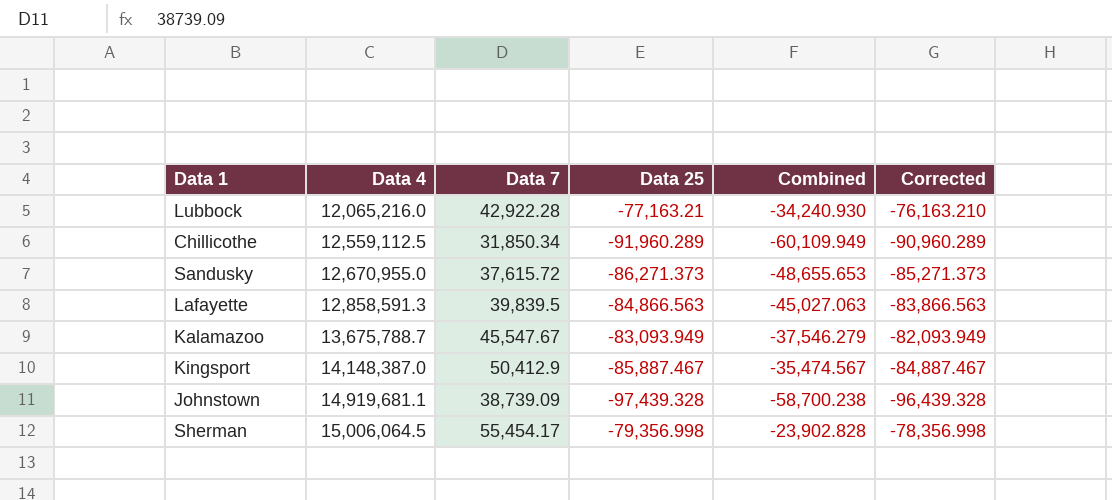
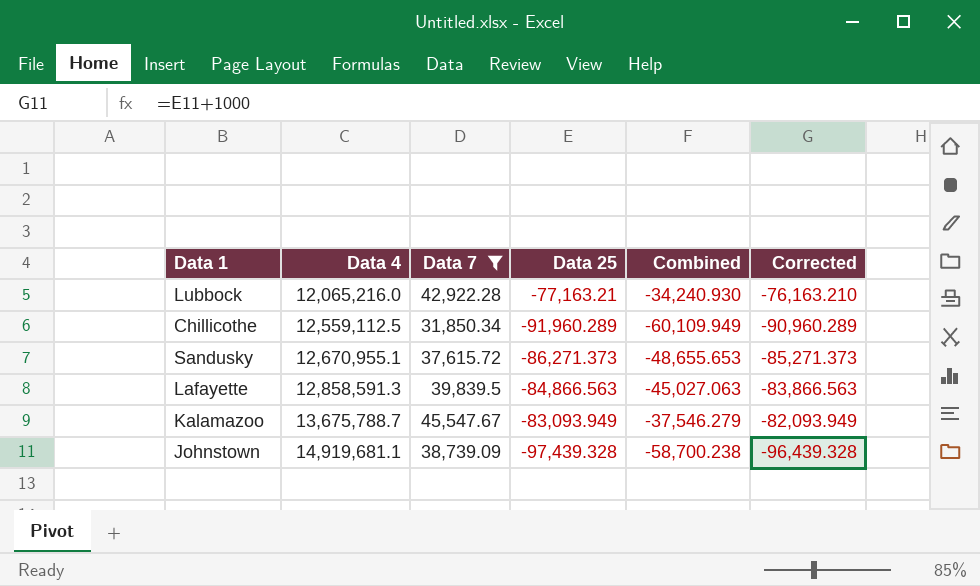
filter: none -> Data 7 <= 45,547.67
Sandusky | Data 4: 12,670,955.0 -> 12,670,955.1

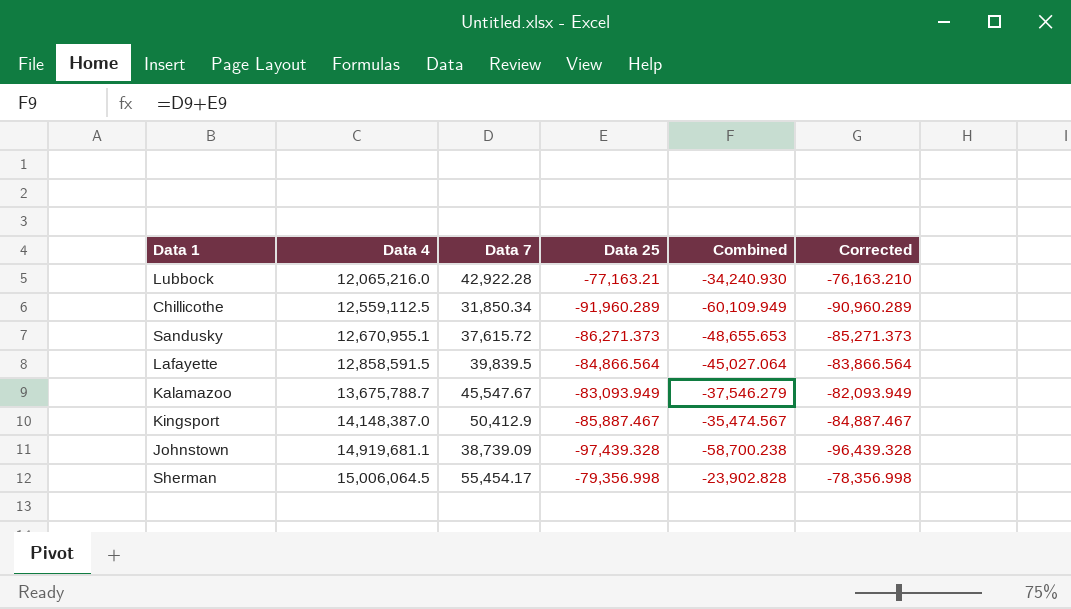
filter: Data 7 <= 45,547.67 -> none
Lafayette | Data 4: 12,858,591.3 -> 12,858,591.5
Lafayette | Data 25: -84,866.563 -> -84,866.564
Lafayette | Combined: -45,027.063 -> -45,027.064
Lafayette | Corrected: -83,866.563 -> -83,866.564

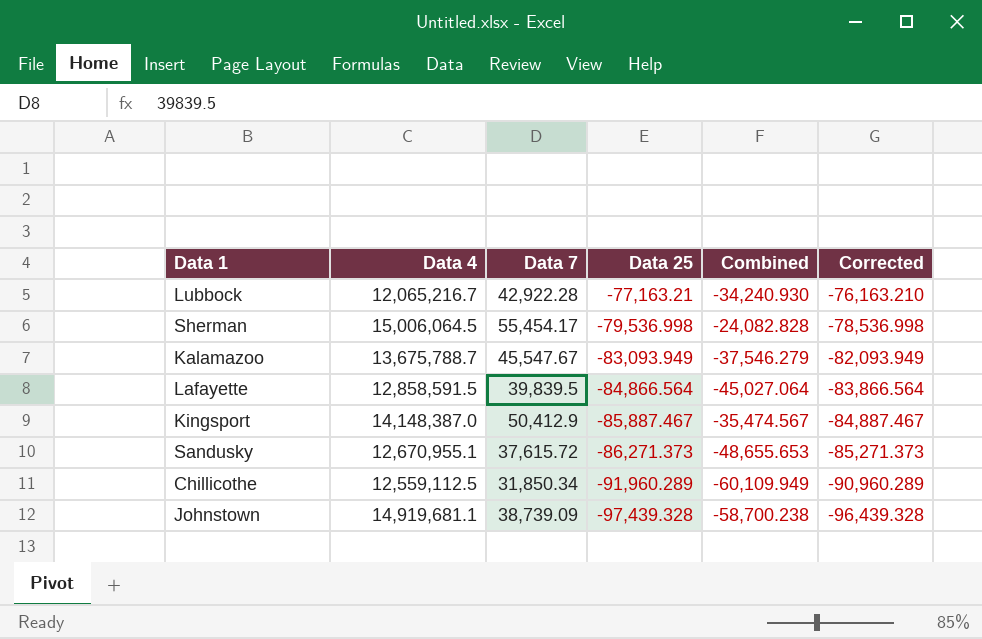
row order: Data 4 ascending -> Data 25 descending
Lubbock | Data 4: 12,065,216.0 -> 12,065,216.7
Sherman | Data 25: -79,356.998 -> -79,536.998
Sherman | Combined: -23,902.828 -> -24,082.828
Sherman | Corrected: -78,356.998 -> -78,536.998

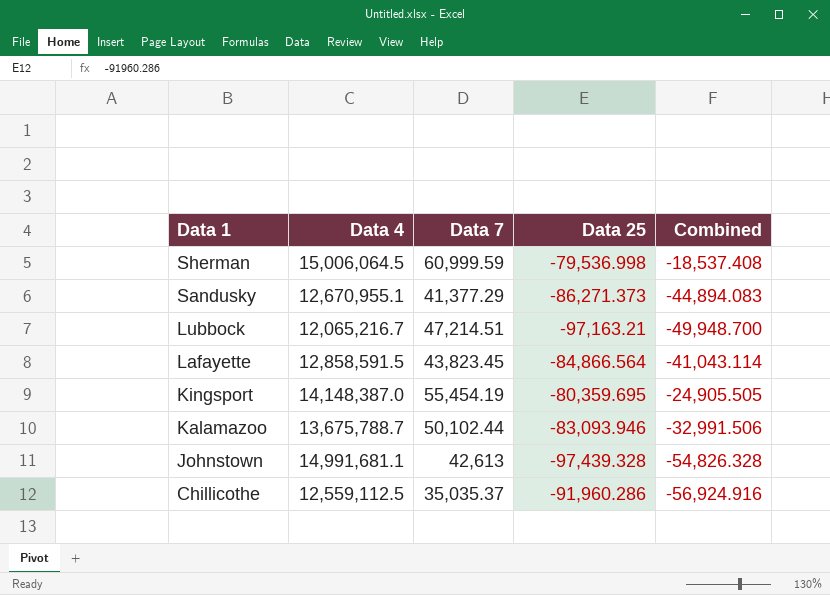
row order: Data 25 descending -> Data 1 descending
column Corrected | formula: [Data 25] + 1000 -> none
Sherman | Data 7: 55,454.17 -> 60,999.59
Sherman | Combined: -24,082.828 -> -18,537.408
Sandusky | Data 7: 37,615.72 -> 41,377.29
Sandusky | Combined: -48,655.653 -> -44,894.083
Lubbock | Data 7: 42,922.28 -> 47,214.51
Lubbock | Data 25: -77,163.21 -> -97,163.21
Lubbock | Combined: -34,240.930 -> -49,948.700
Lafayette | Data 7: 39,839.5 -> 43,823.45
Lafayette | Combined: -45,027.064 -> -41,043.114
Kingsport | Data 7: 50,412.9 -> 55,454.19
Kingsport | Data 25: -85,887.467 -> -80,359.695
Kingsport | Combined: -35,474.567 -> -24,905.505
Kalamazoo | Data 7: 45,547.67 -> 50,102.44
Kalamazoo | Data 25: -83,093.949 -> -83,093.946
Kalamazoo | Combined: -37,546.279 -> -32,991.506
Johnstown | Data 4: 14,919,681.1 -> 14,991,681.1
Johnstown | Data 7: 38,739.09 -> 42,613
Johnstown | Combined: -58,700.238 -> -54,826.328
Chillicothe | Data 7: 31,850.34 -> 35,035.37
Chillicothe | Data 25: -91,960.289 -> -91,960.286
Chillicothe | Combined: -60,109.949 -> -56,924.916

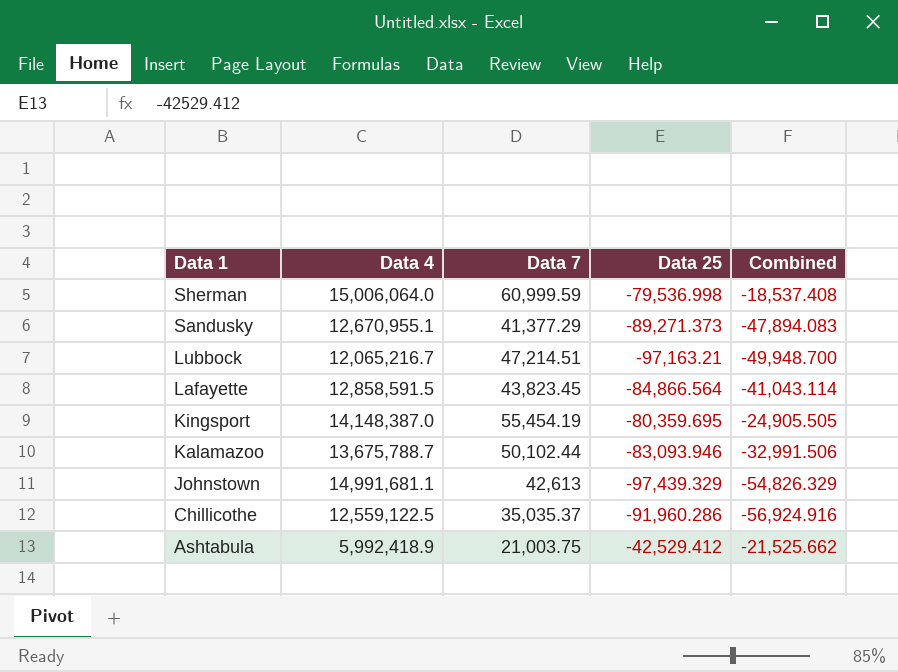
Sherman | Data 4: 15,006,064.5 -> 15,006,064.0
Sandusky | Data 25: -86,271.373 -> -89,271.373
Sandusky | Combined: -44,894.083 -> -47,894.083
Johnstown | Data 25: -97,439.328 -> -97,439.329
Johnstown | Combined: -54,826.328 -> -54,826.329
Chillicothe | Data 4: 12,559,112.5 -> 12,559,122.5
row Ashtabula: none -> 5,992,418.9 | 21,003.75 | -42,529.412 | -21,525.662

